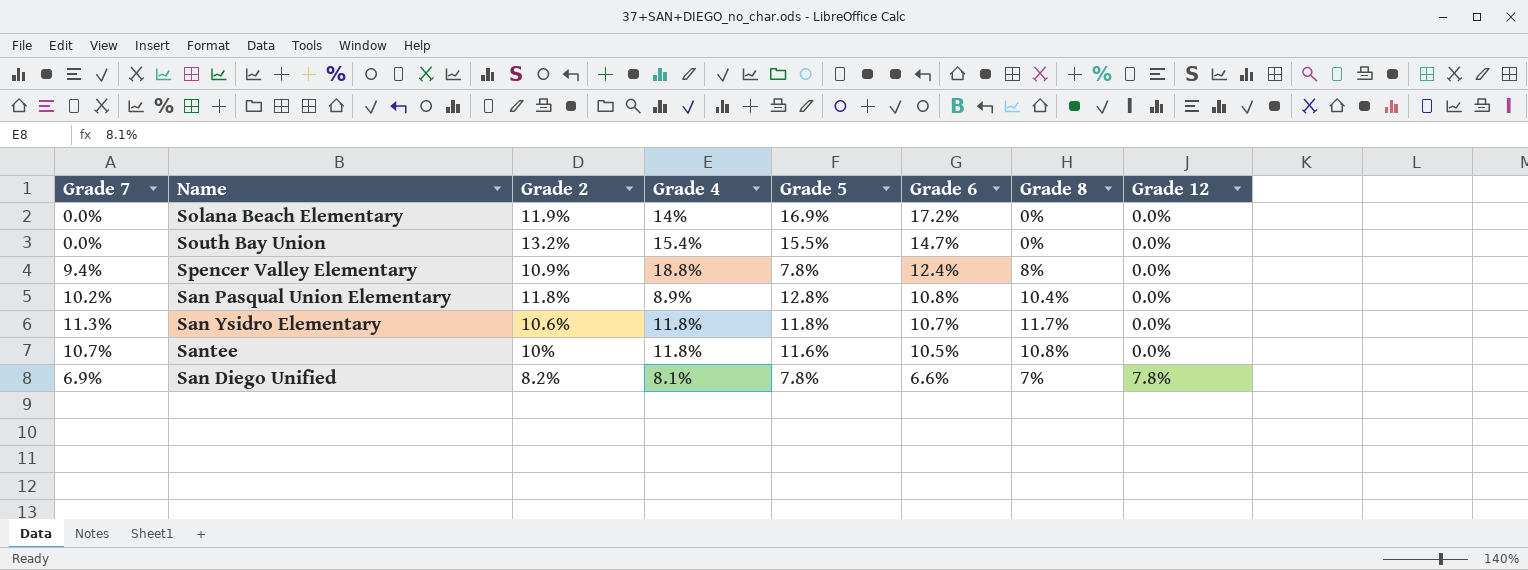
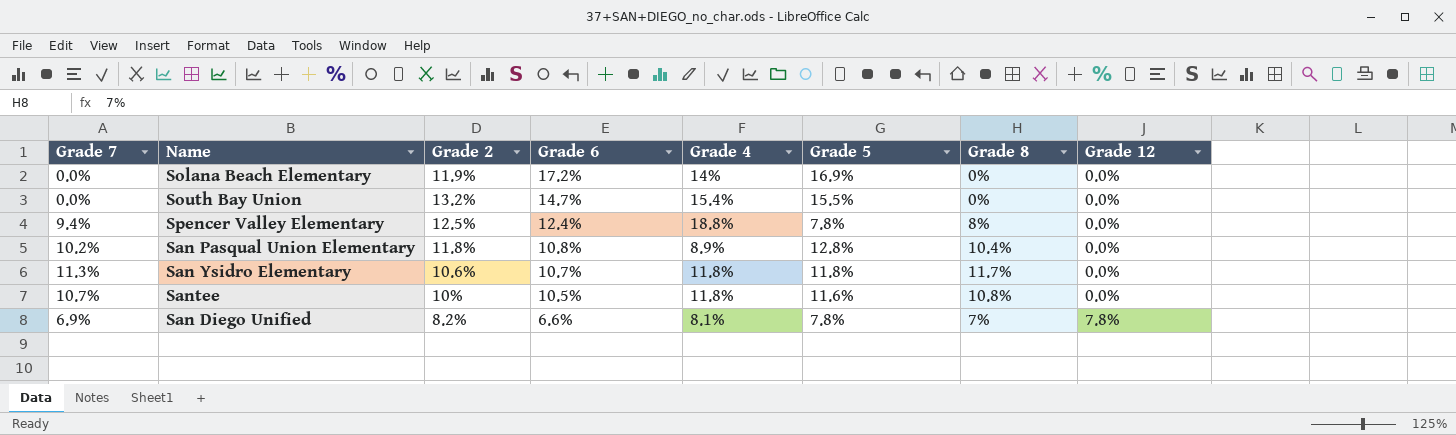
column Grade 6 | position: 6 -> 4
Spencer Valley Elementary | Grade 2: 10.9% -> 12.5%

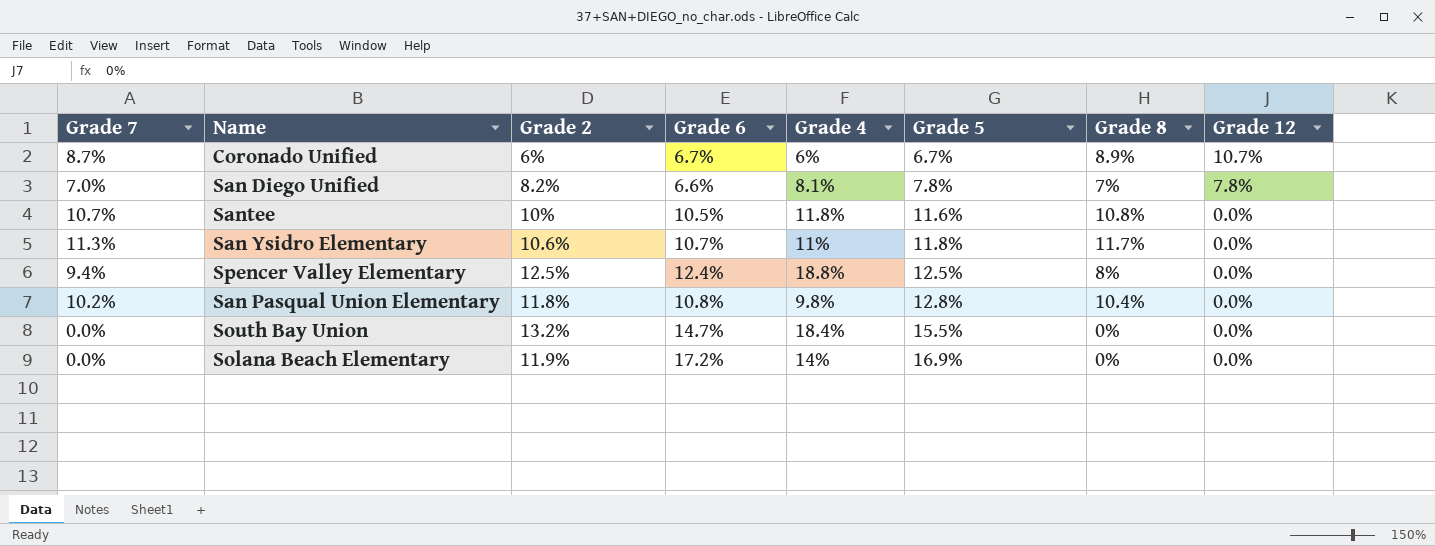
row order: Grade 6 descending -> Grade 5 ascending
row Coronado Unified: none -> 8.7% | 6% | 6.7% | 6% | 6.7% | 8.9% | 10.7%
San Diego Unified | Grade 7: 6.9% -> 7.0%
San Ysidro Elementary | Grade 4: 11.8% -> 11%
Spencer Valley Elementary | Grade 5: 7.8% -> 12.5%
San Pasqual Union Elementary | Grade 4: 8.9% -> 9.8%
South Bay Union | Grade 4: 15.4% -> 18.4%

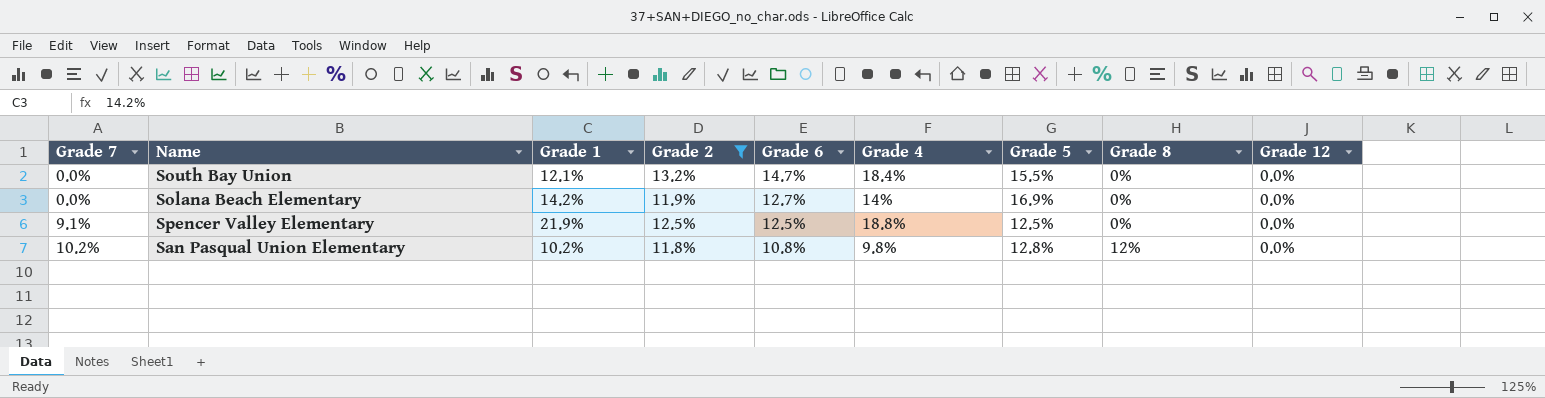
filter: none -> Grade 2 >= 11.8%
row order: Grade 5 ascending -> Grade 7 ascending
column Grade 1 | position: none -> 3
Solana Beach Elementary | Grade 6: 17.2% -> 12.7%
Spencer Valley Elementary | Grade 7: 9.4% -> 9.1%
Spencer Valley Elementary | Grade 6: 12.4% -> 12.5%
Spencer Valley Elementary | Grade 8: 8% -> 0%
San Pasqual Union Elementary | Grade 8: 10.4% -> 12%

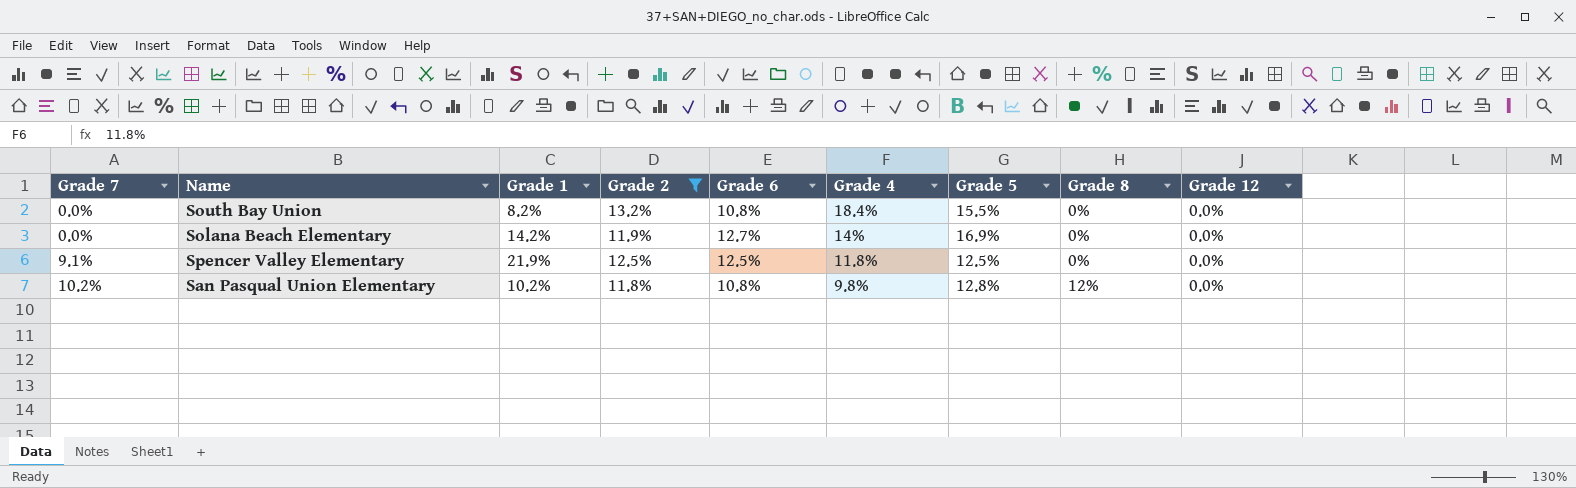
South Bay Union | Grade 1: 12.1% -> 8.2%
South Bay Union | Grade 6: 14.7% -> 10.8%
Spencer Valley Elementary | Grade 4: 18.8% -> 11.8%

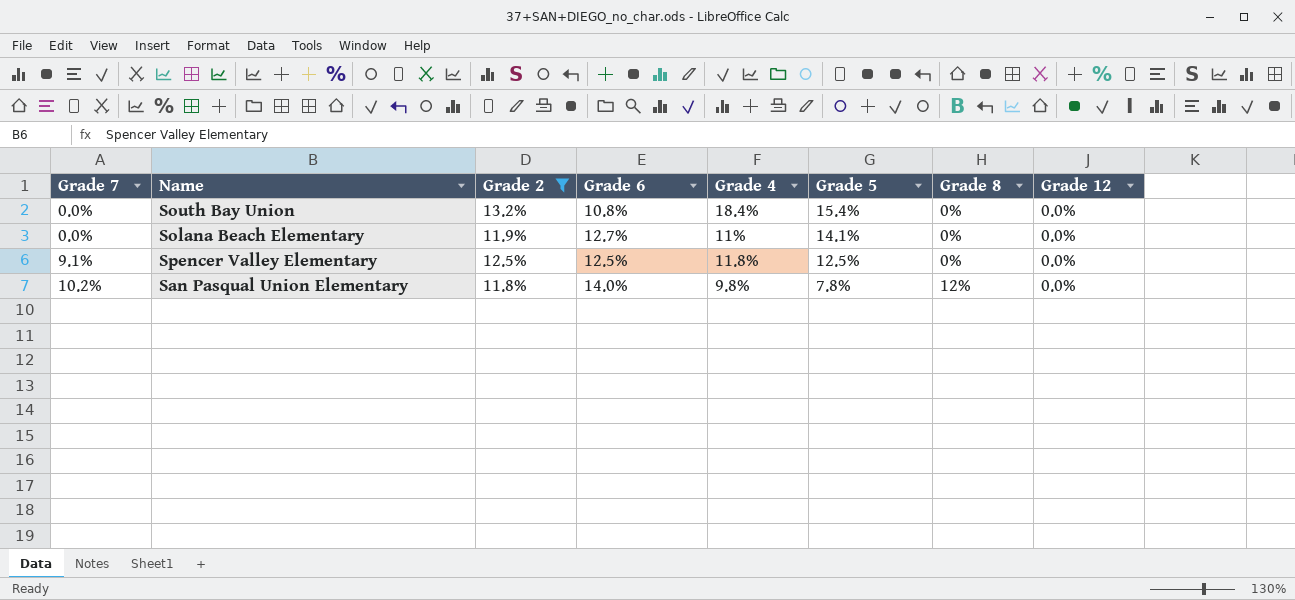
column Grade 1 | position: 3 -> none
South Bay Union | Grade 5: 15.5% -> 15.4%
Solana Beach Elementary | Grade 4: 14% -> 11%
Solana Beach Elementary | Grade 5: 16.9% -> 14.1%
San Pasqual Union Elementary | Grade 6: 10.8% -> 14.0%
San Pasqual Union Elementary | Grade 5: 12.8% -> 7.8%

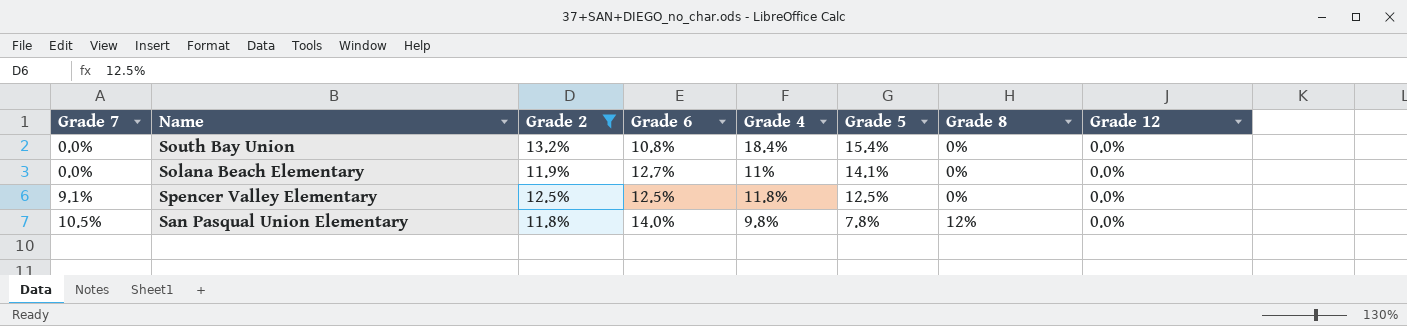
San Pasqual Union Elementary | Grade 7: 10.2% -> 10.5%

